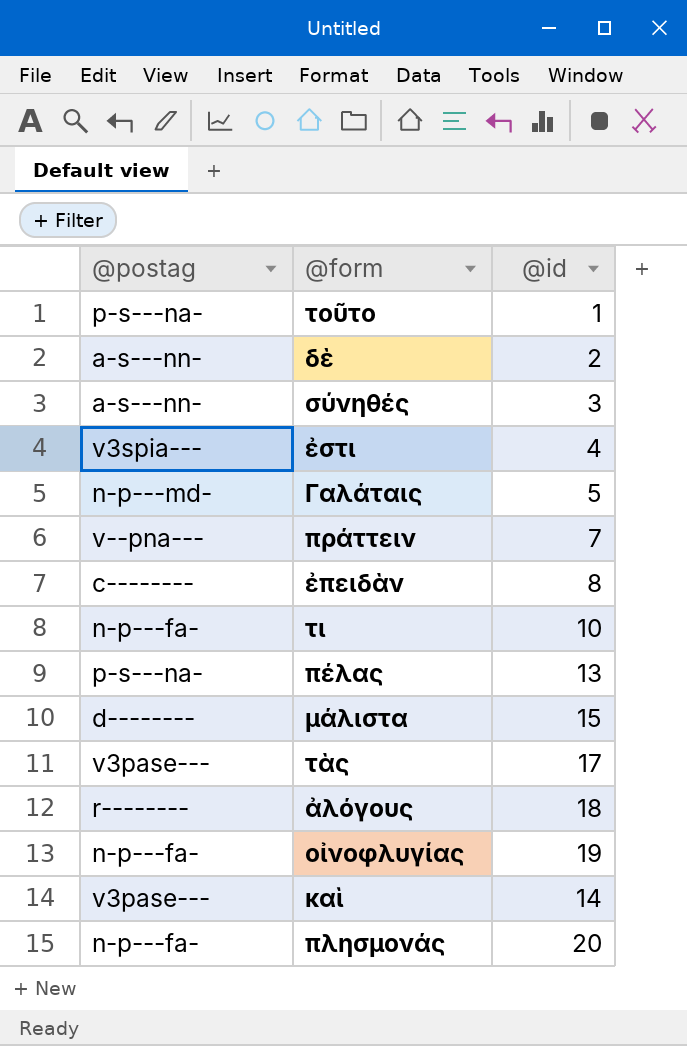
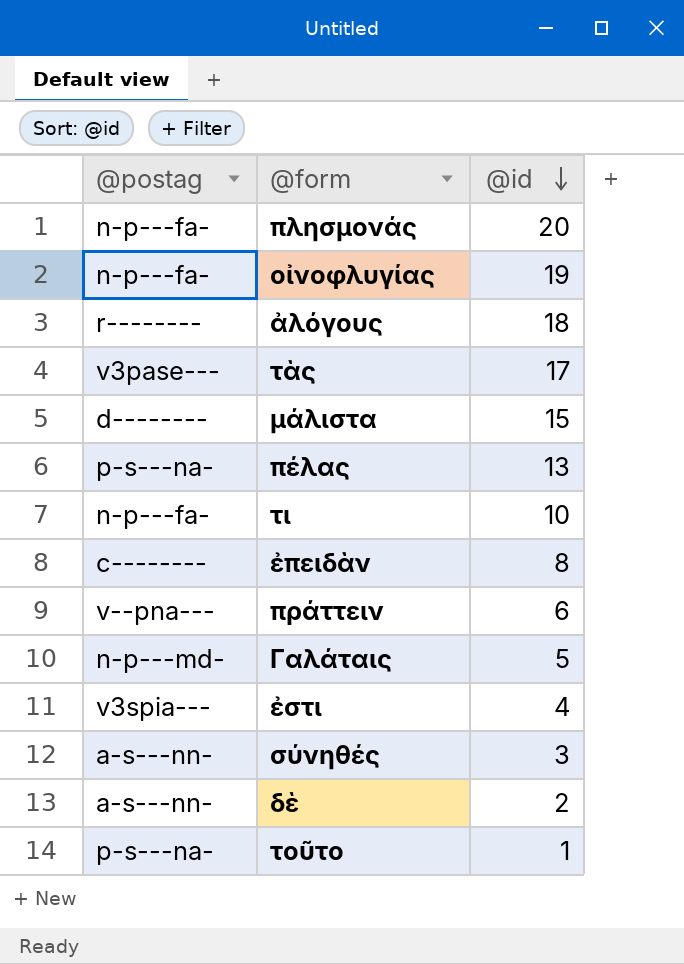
row order: none -> @id descending
row καὶ: v3pase--- | 14 -> none
πράττειν | @id: 7 -> 6

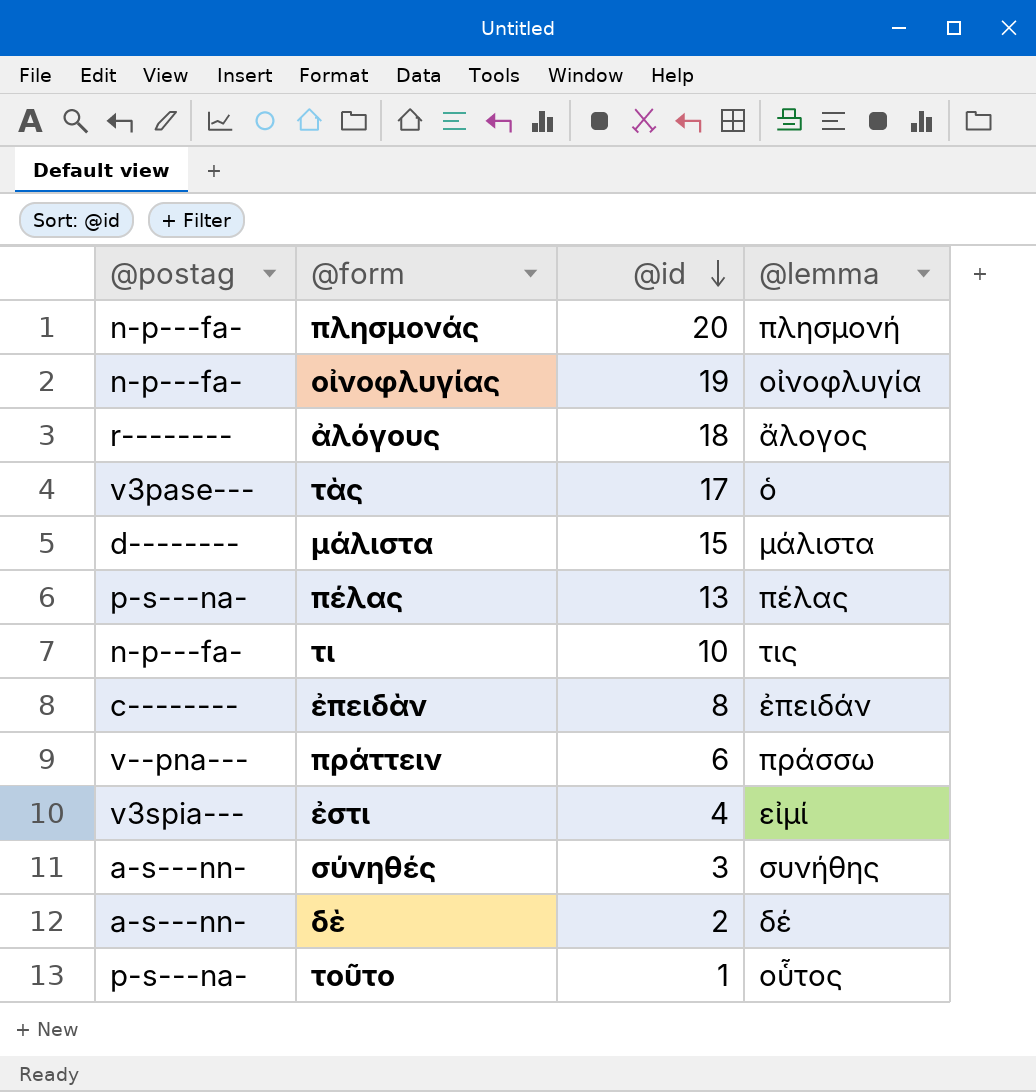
column @lemma | position: none -> 4
row Γαλάταις: n-p---md- | 5 -> none

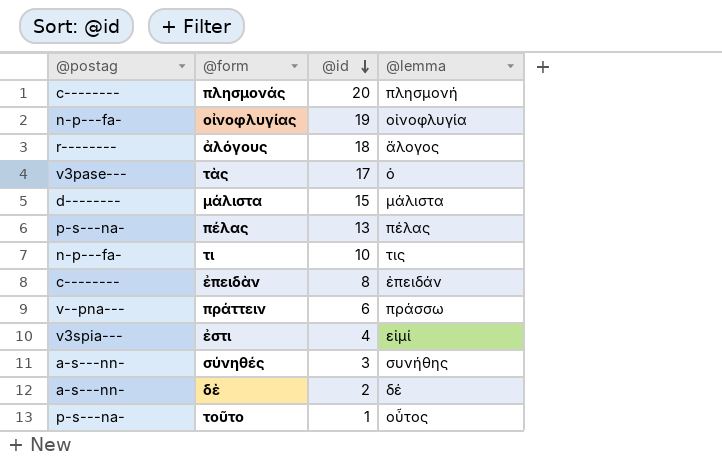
πλησμονάς | @postag: n-p---fa- -> c--------

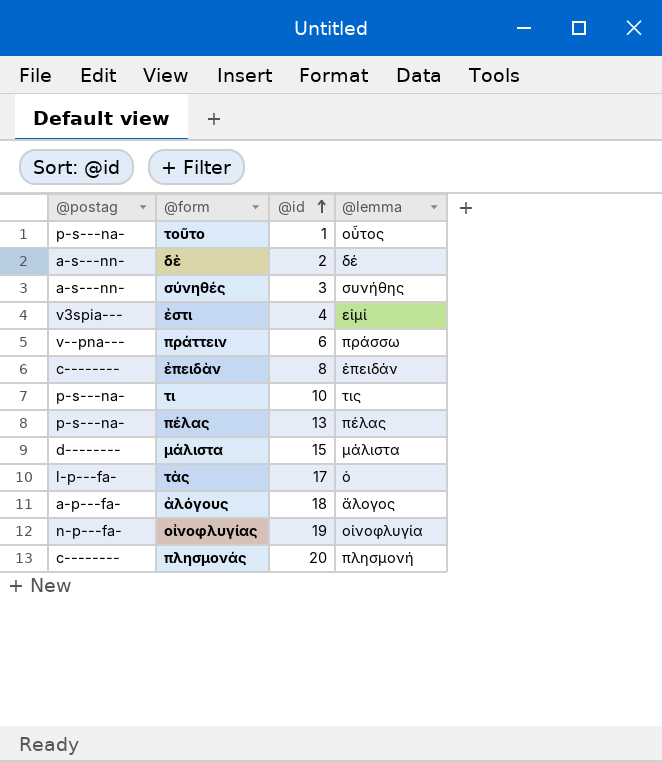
row order: @id descending -> @id ascending
τι | @postag: n-p---fa- -> p-s---na-
τὰς | @postag: v3pase--- -> l-p---fa-
ἀλόγους | @postag: r-------- -> a-p---fa-

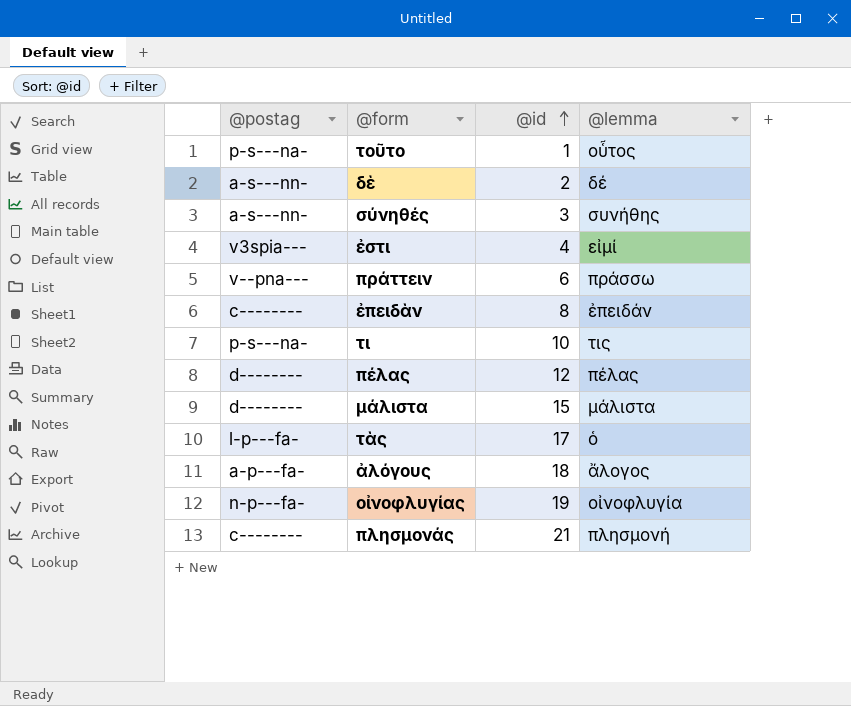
πέλας | @postag: p-s---na- -> d--------
πέλας | @id: 13 -> 12
πλησμονάς | @id: 20 -> 21

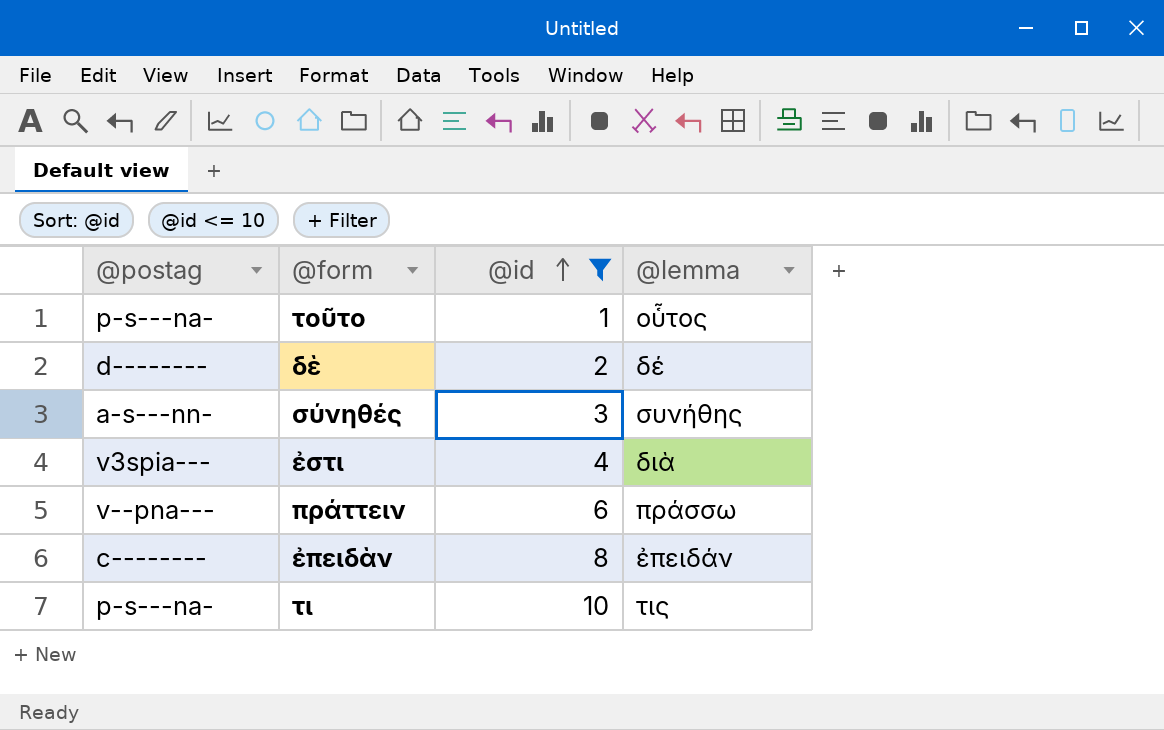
filter: none -> @id <= 10
δὲ | @postag: a-s---nn- -> d--------
ἐστι | @lemma: εἰμί -> διὰ

